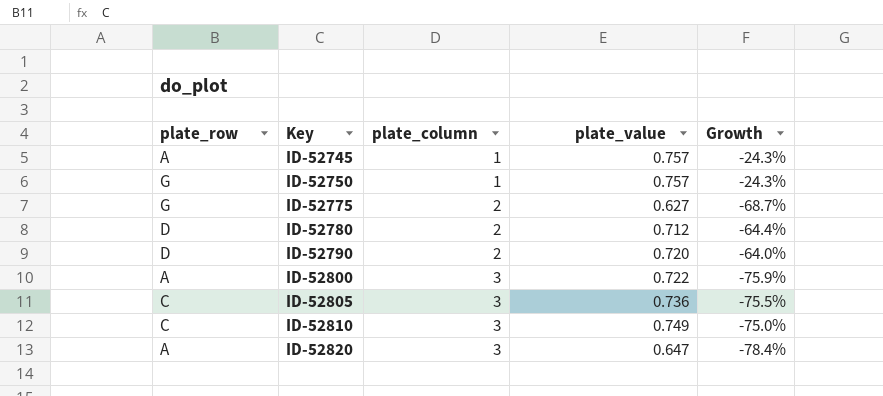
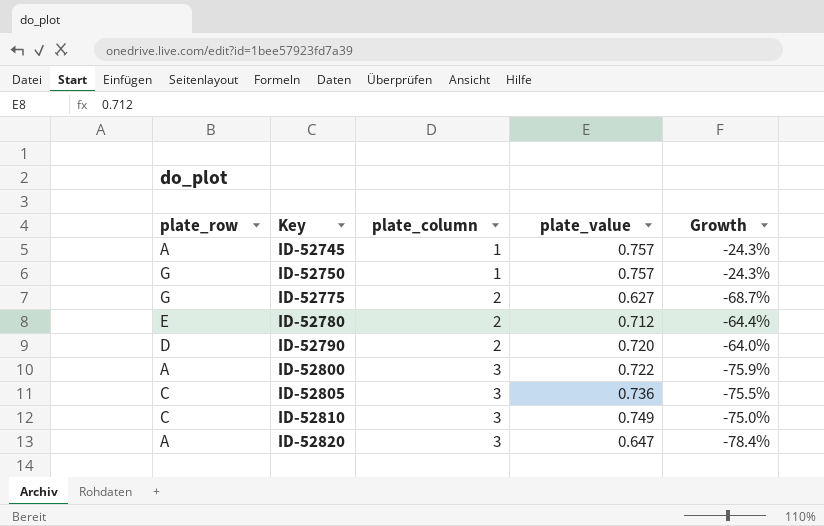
ID-52780 | plate_row: D -> E

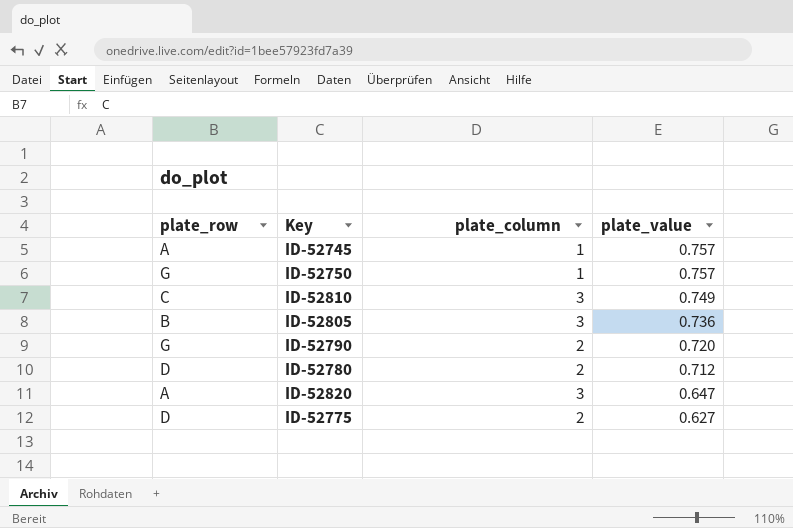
row order: Key ascending -> plate_value descending
column Growth | formula: ([plate_value] - [plate_column]) / [plate_column] -> none
row ID-52800: A | 3 | 0.722 | -75.9% -> none
ID-52805 | plate_row: C -> B
ID-52790 | plate_row: D -> G
ID-52780 | plate_row: E -> D
ID-52775 | plate_row: G -> D

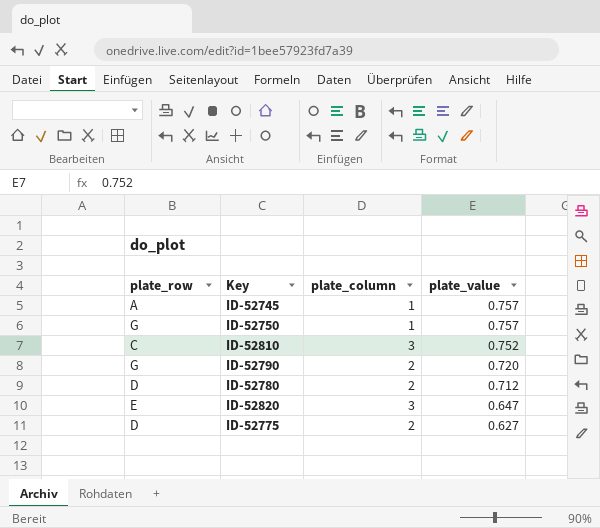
row ID-52805: B | 3 | 0.736 -> none
ID-52810 | plate_value: 0.749 -> 0.752
ID-52820 | plate_row: A -> E

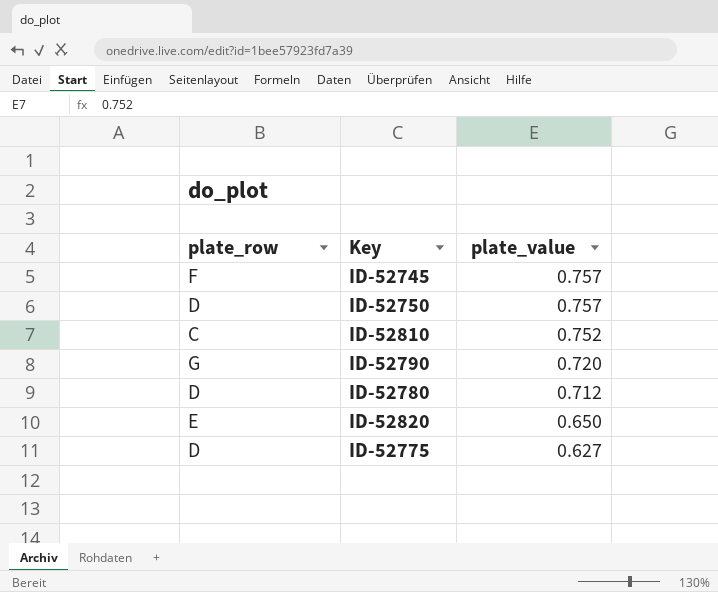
column plate_column | position: 3 -> none
ID-52745 | plate_row: A -> F
ID-52750 | plate_row: G -> D
ID-52820 | plate_value: 0.647 -> 0.650

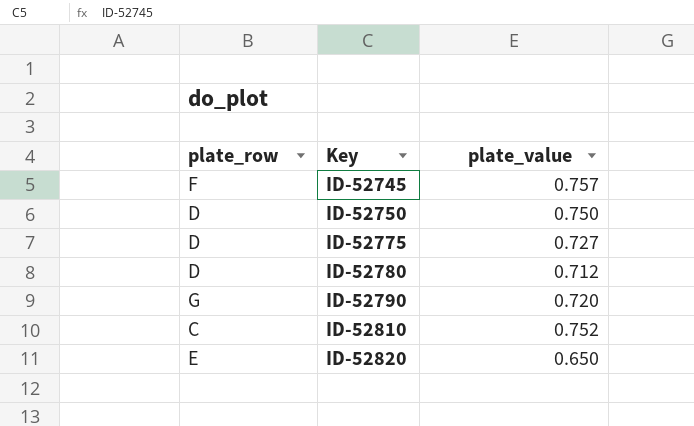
row order: plate_value descending -> Key ascending
ID-52750 | plate_value: 0.757 -> 0.750
ID-52775 | plate_value: 0.627 -> 0.727

